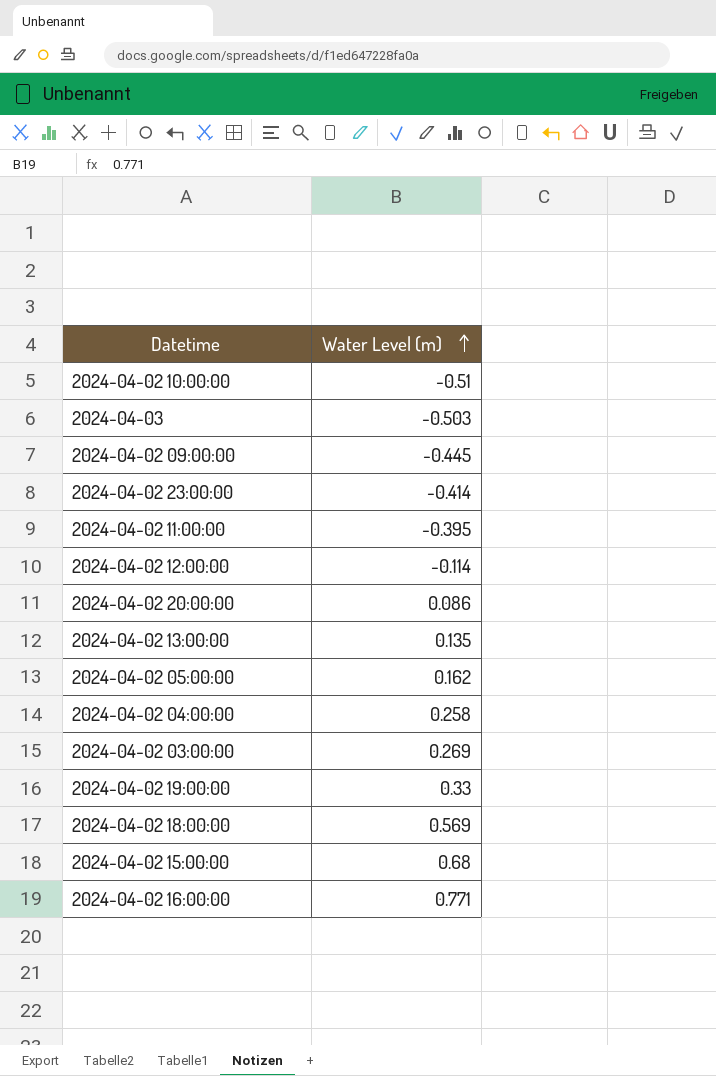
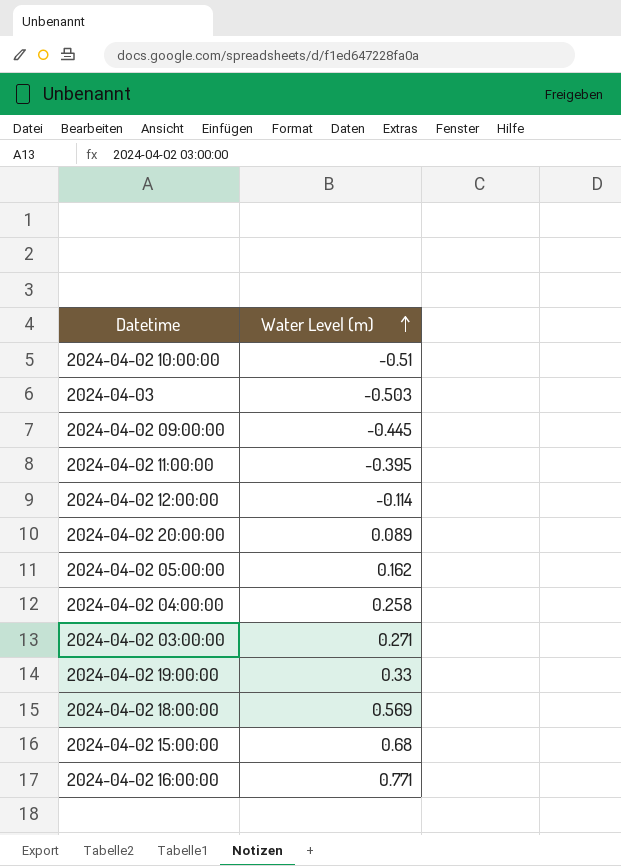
row 2024-04-02 23:00:00: -0.414 -> none
row 2024-04-02 13:00:00: 0.135 -> none
2024-04-02 20:00:00 | Water Level (m): 0.086 -> 0.089
2024-04-02 03:00:00 | Water Level (m): 0.269 -> 0.271

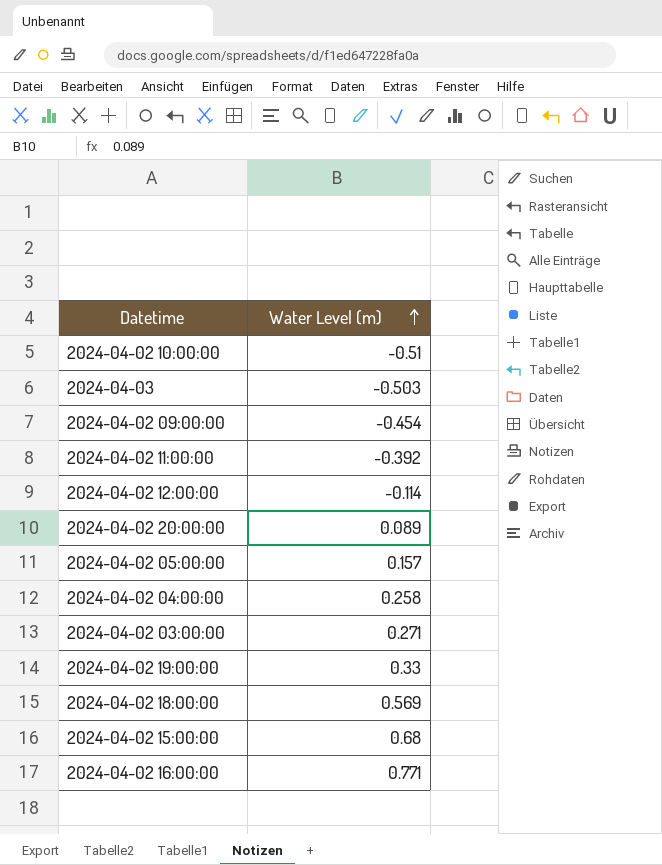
2024-04-02 09:00:00 | Water Level (m): -0.445 -> -0.454
2024-04-02 11:00:00 | Water Level (m): -0.395 -> -0.392
2024-04-02 05:00:00 | Water Level (m): 0.162 -> 0.157

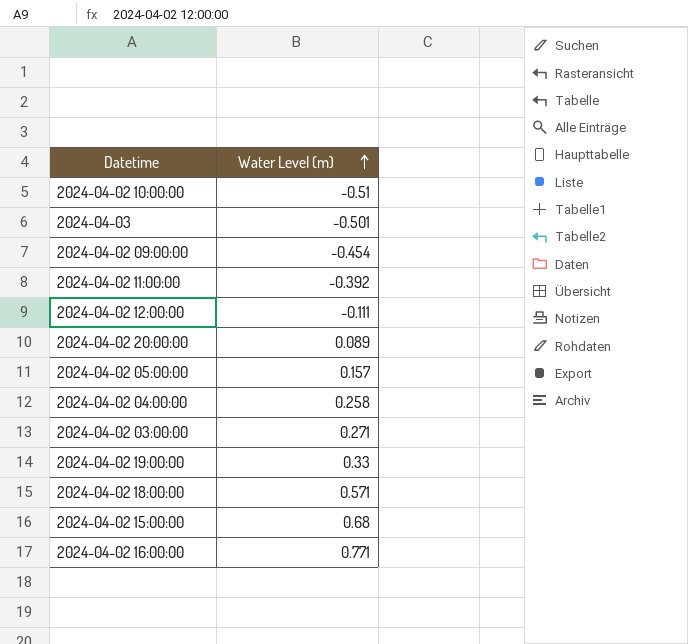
2024-04-03 | Water Level (m): -0.503 -> -0.501
2024-04-02 12:00:00 | Water Level (m): -0.114 -> -0.111
2024-04-02 18:00:00 | Water Level (m): 0.569 -> 0.571

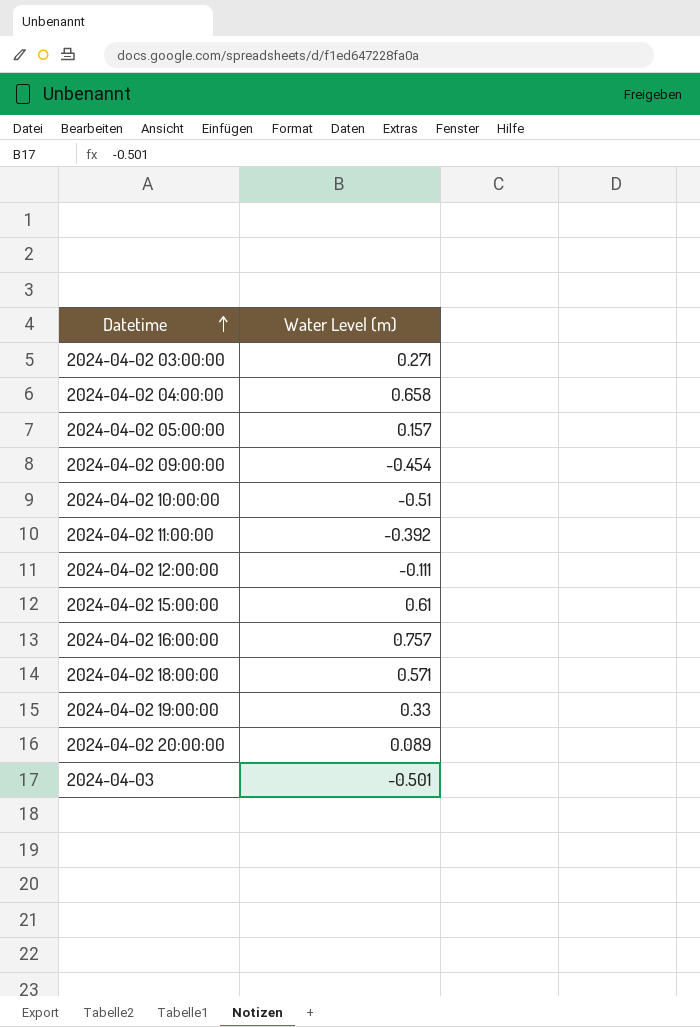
row order: Water Level (m) ascending -> Datetime ascending
2024-04-02 04:00:00 | Water Level (m): 0.258 -> 0.658
2024-04-02 15:00:00 | Water Level (m): 0.68 -> 0.61
2024-04-02 16:00:00 | Water Level (m): 0.771 -> 0.757

